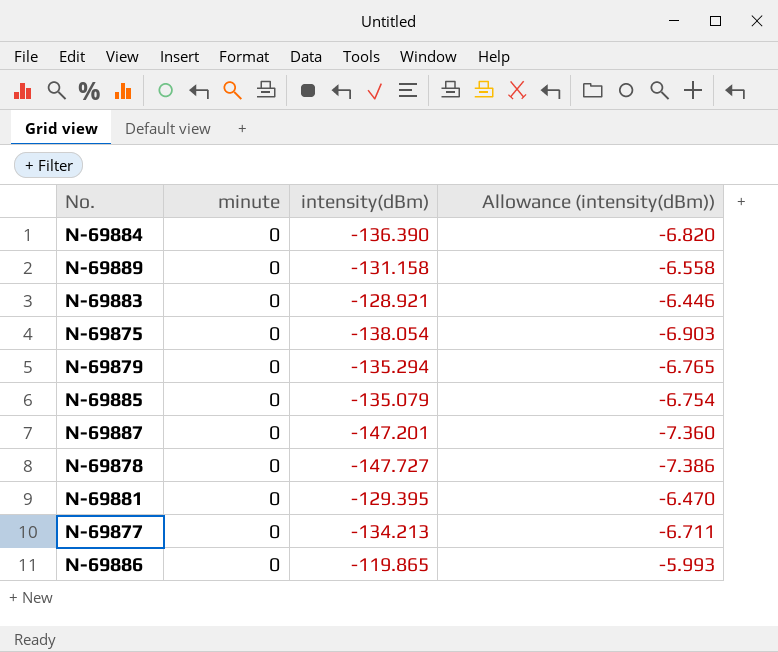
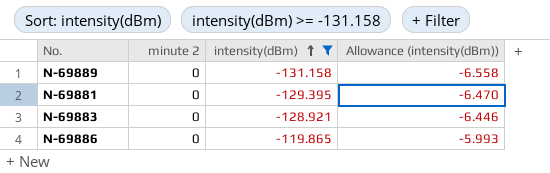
filter: none -> intensity(dBm) >= -131.158
row order: none -> intensity(dBm) ascending
column name: minute -> minute 2

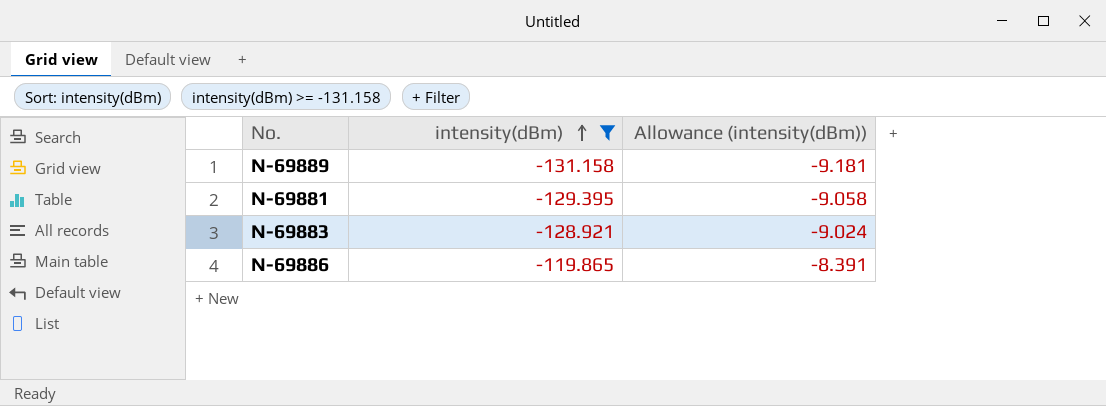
column minute 2 | position: 2 -> none
column Allowance (intensity(dBm)) | formula: [intensity(dBm)] * 0.05 -> [intensity(dBm)] * 0.07

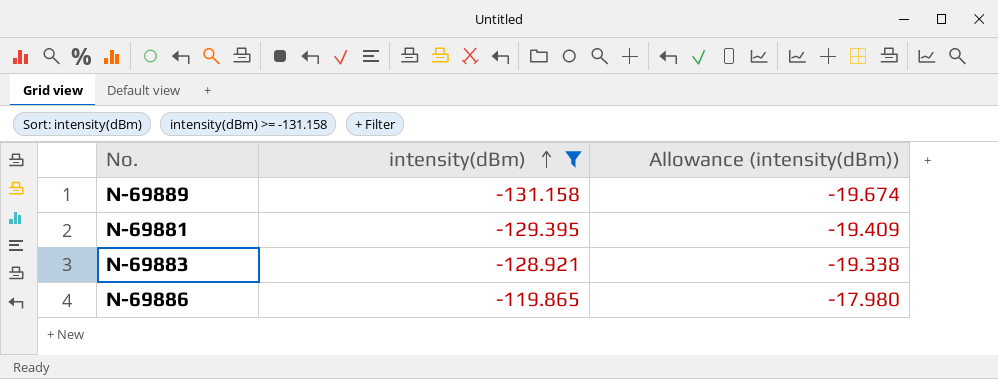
column Allowance (intensity(dBm)) | formula: [intensity(dBm)] * 0.07 -> [intensity(dBm)] * 0.15

